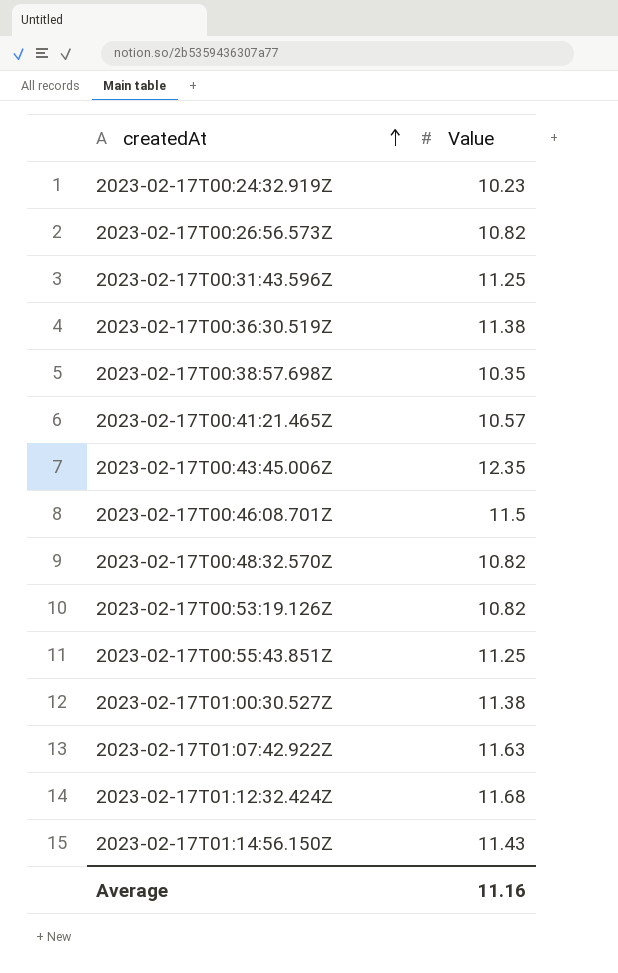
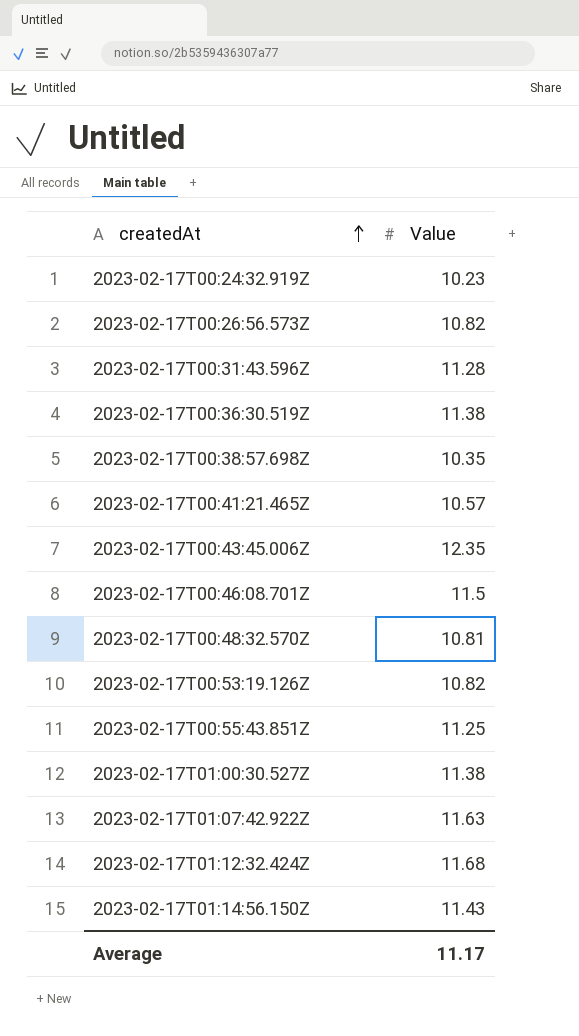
2023-02-17T00:31:43.596Z | Value: 11.25 -> 11.28
2023-02-17T00:48:32.570Z | Value: 10.82 -> 10.81
Average | Value: 11.16 -> 11.17

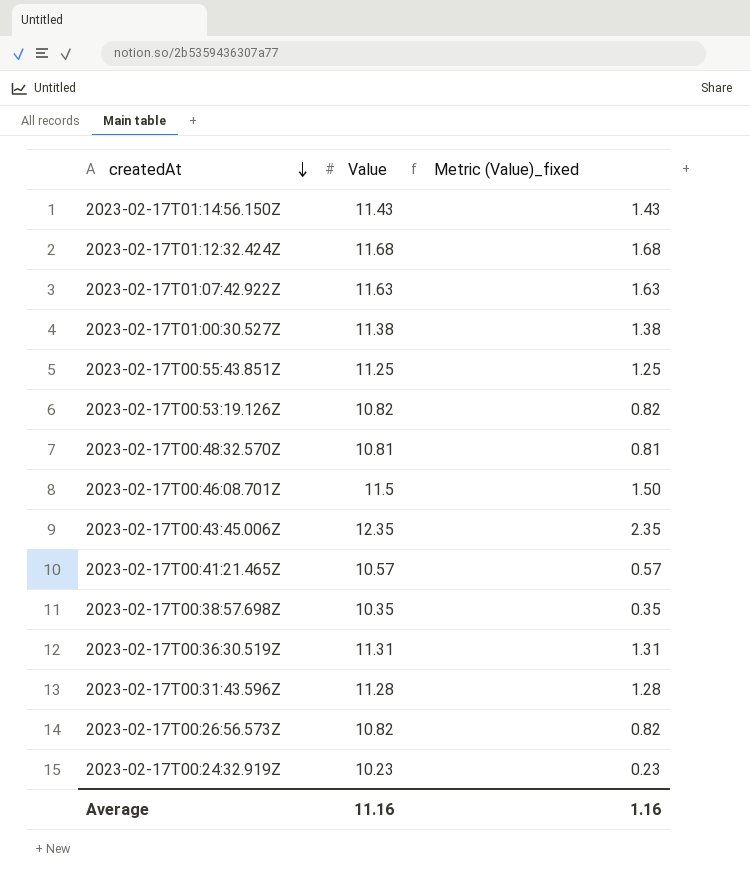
row order: createdAt ascending -> createdAt descending
column Metric (Value)_fixed | formula: none -> [Value] - 10
2023-02-17T00:36:30.519Z | Value: 11.38 -> 11.31
Average | Value: 11.17 -> 11.16

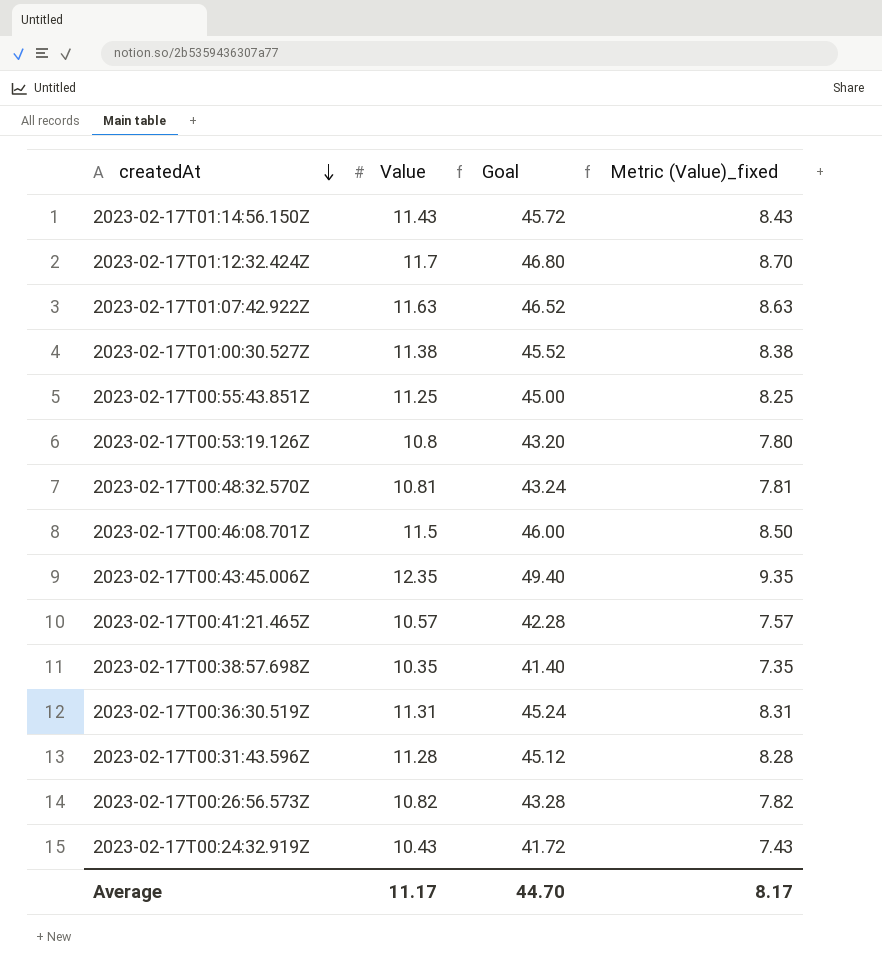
column Goal | formula: none -> [Value] * 4
column Metric (Value)_fixed | formula: [Value] - 10 -> [Value] - 3
2023-02-17T01:12:32.424Z | Value: 11.68 -> 11.7
2023-02-17T00:53:19.126Z | Value: 10.82 -> 10.8
2023-02-17T00:24:32.919Z | Value: 10.23 -> 10.43
Average | Value: 11.16 -> 11.17
Average | Metric (Value)_fixed: 1.16 -> 8.17

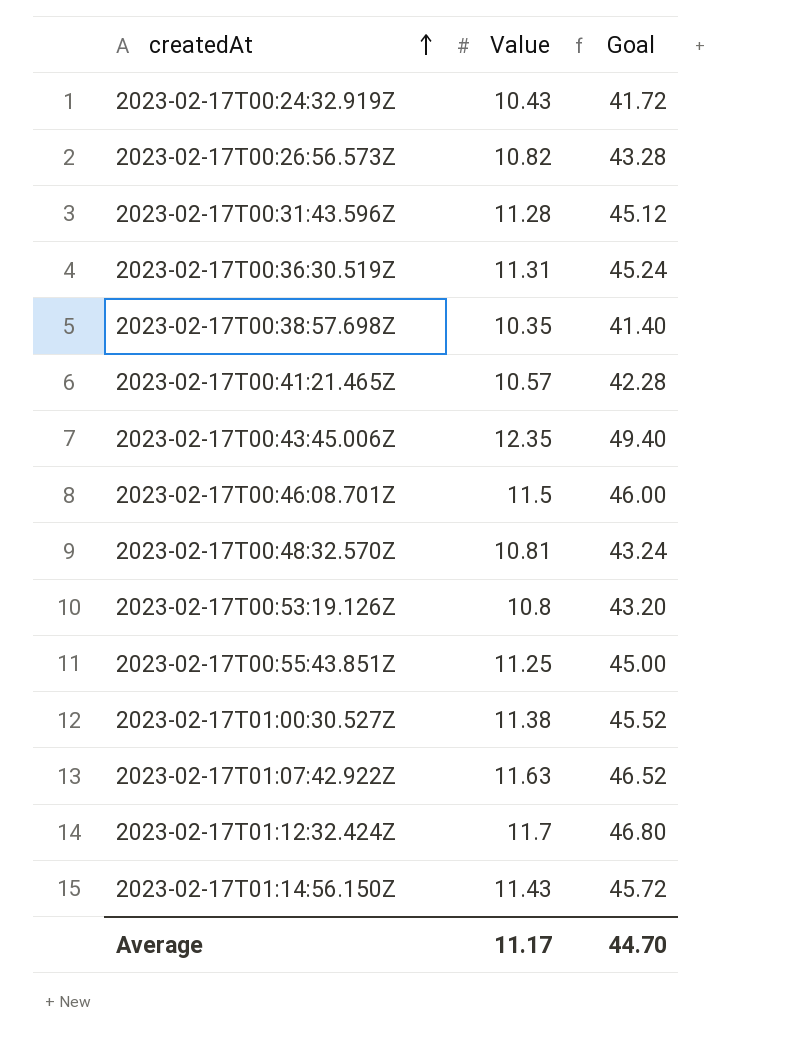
row order: createdAt descending -> createdAt ascending
column Metric (Value)_fixed | formula: [Value] - 3 -> none

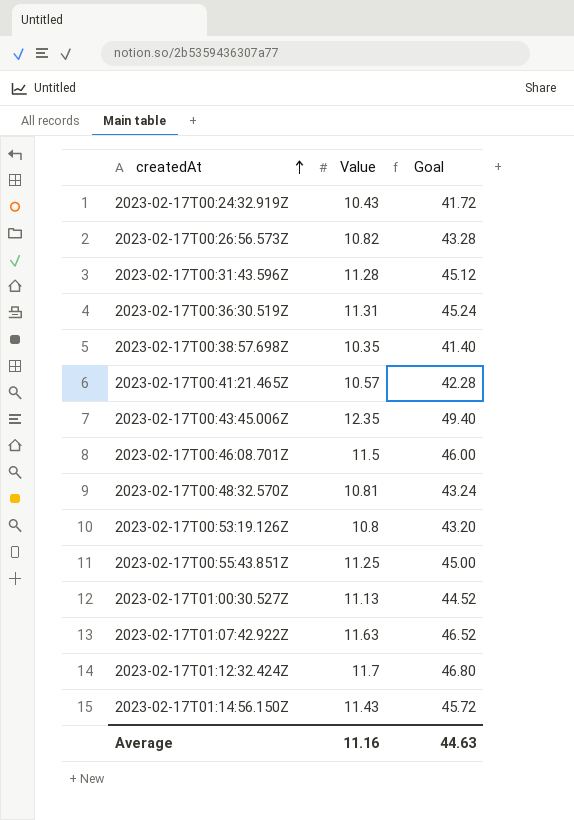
2023-02-17T01:00:30.527Z | Value: 11.38 -> 11.13
2023-02-17T01:00:30.527Z | Goal: 45.52 -> 44.52
Average | Value: 11.17 -> 11.16
Average | Goal: 44.70 -> 44.63

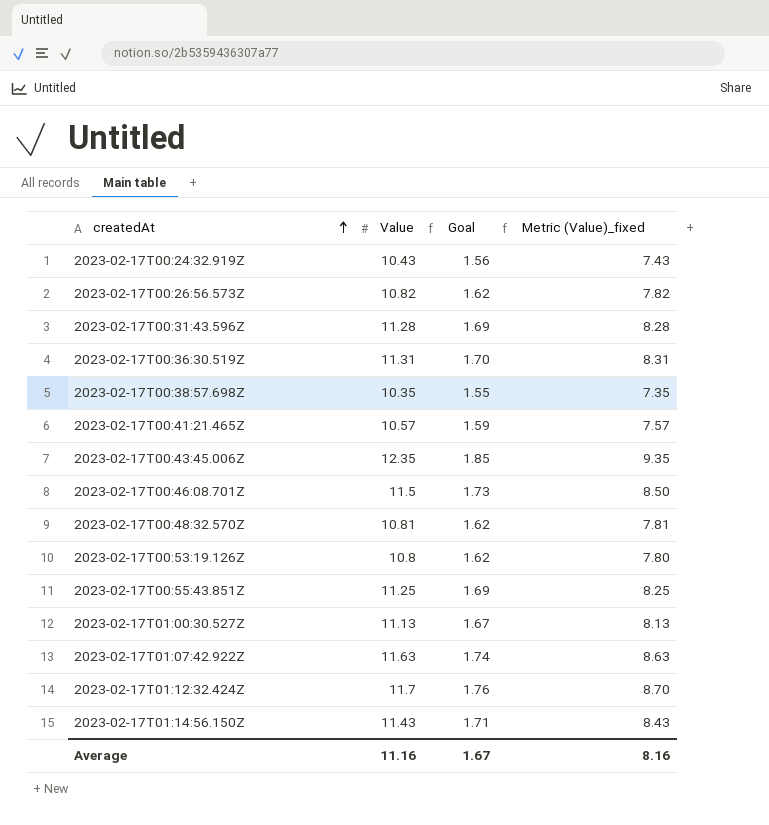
column Goal | formula: [Value] * 4 -> [Value] * 0.15
column Metric (Value)_fixed | formula: none -> [Value] - 3
Average | Goal: 44.63 -> 1.67

